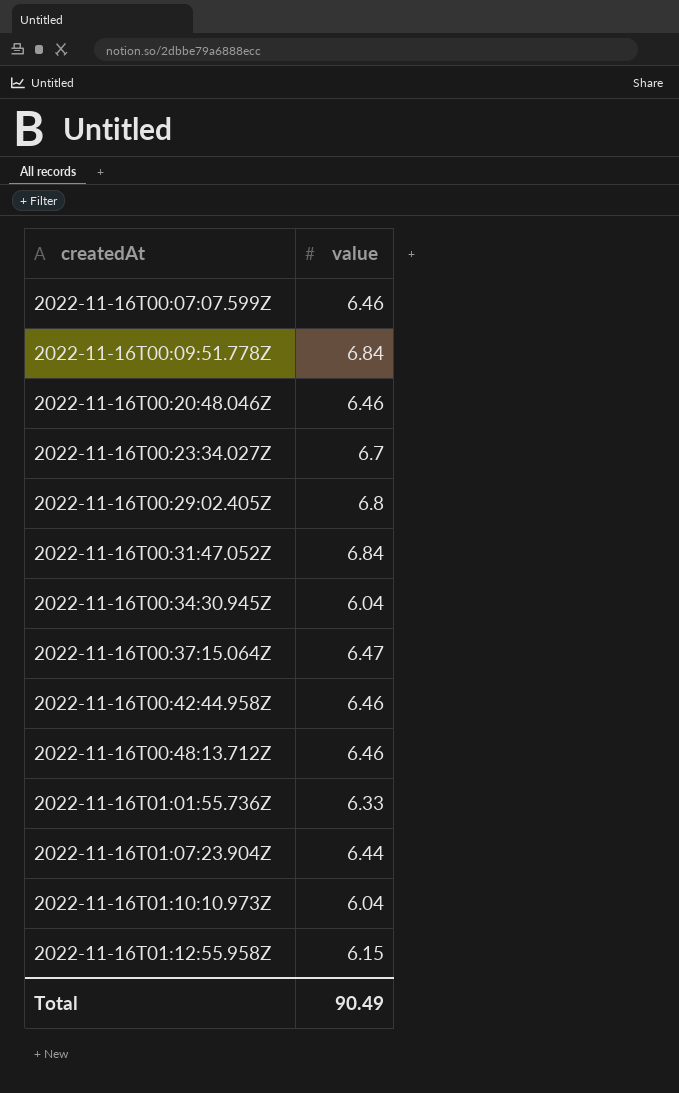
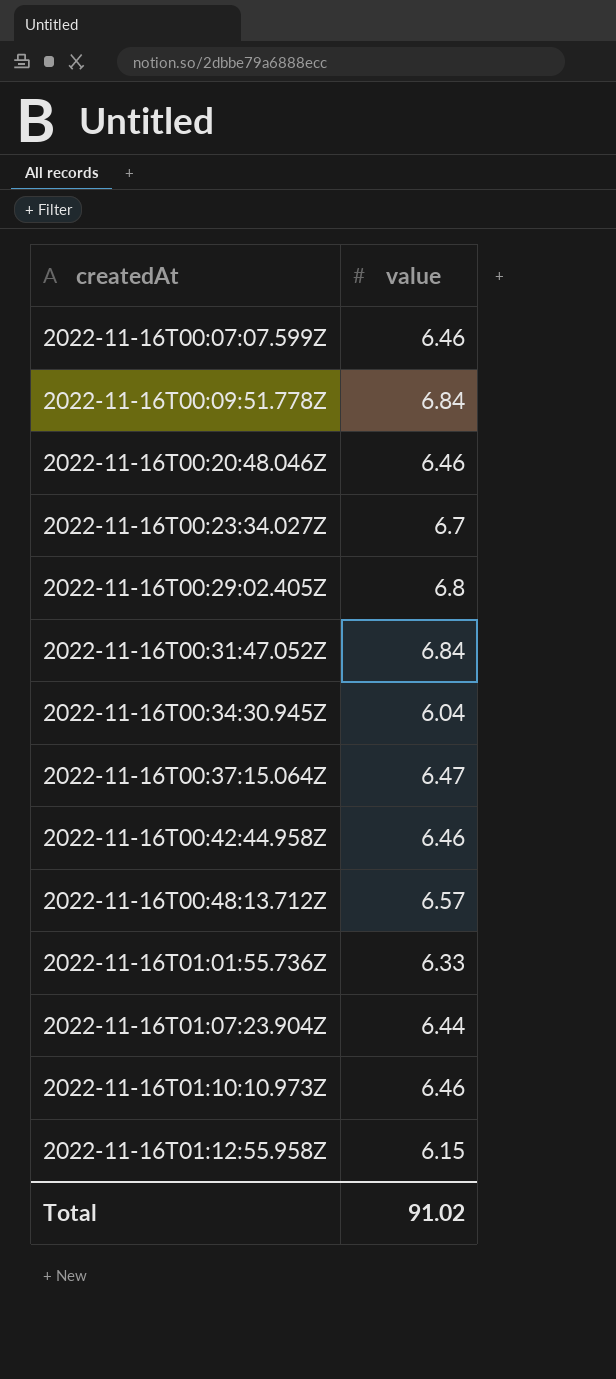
2022-11-16T00:48:13.712Z | value: 6.46 -> 6.57
2022-11-16T01:10:10.973Z | value: 6.04 -> 6.46
Total | value: 90.49 -> 91.02

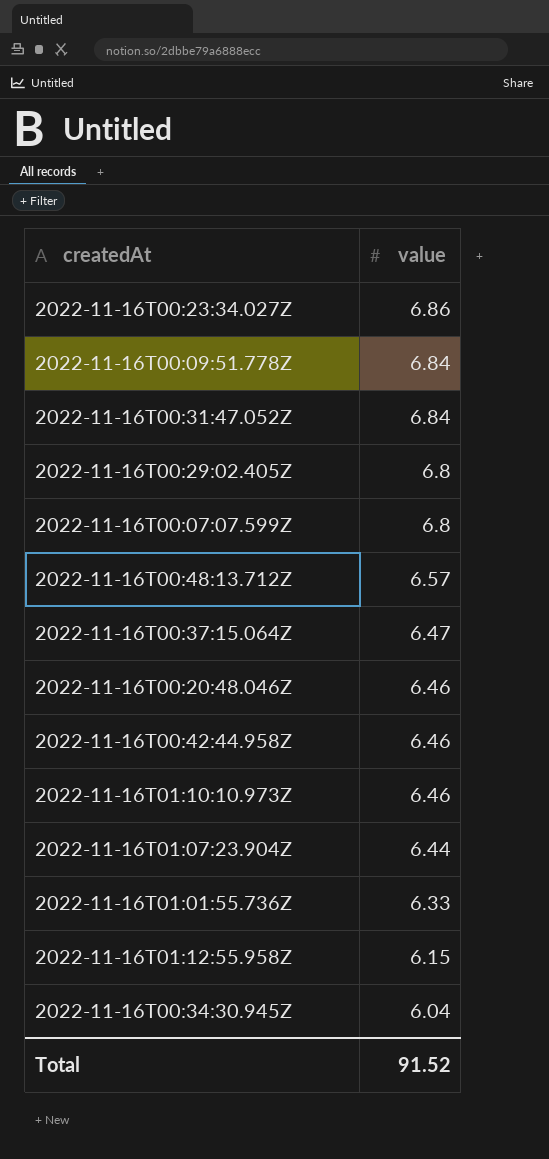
row order: createdAt ascending -> value descending
2022-11-16T00:23:34.027Z | value: 6.7 -> 6.86
2022-11-16T00:07:07.599Z | value: 6.46 -> 6.8
Total | value: 91.02 -> 91.52

